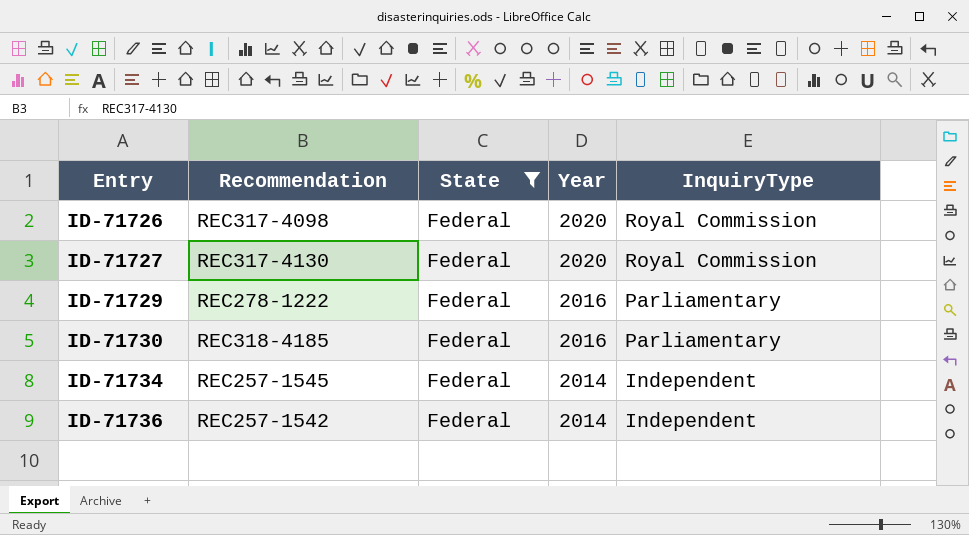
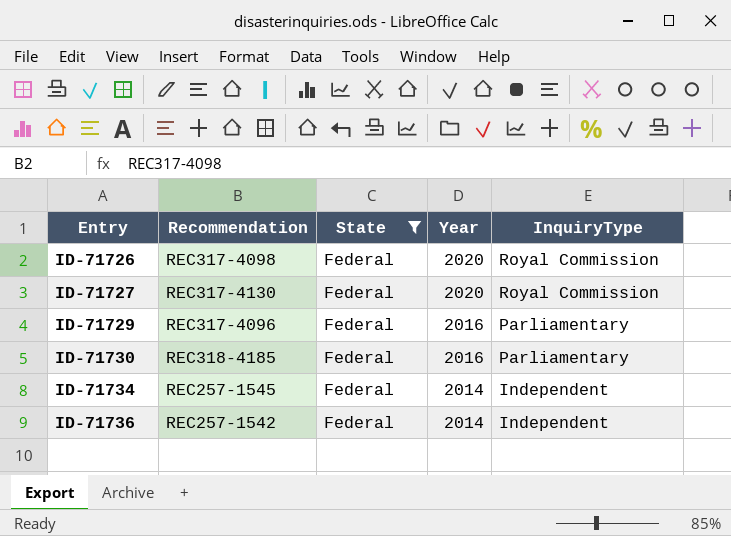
ID-71729 | Recommendation: REC278-1222 -> REC317-4096

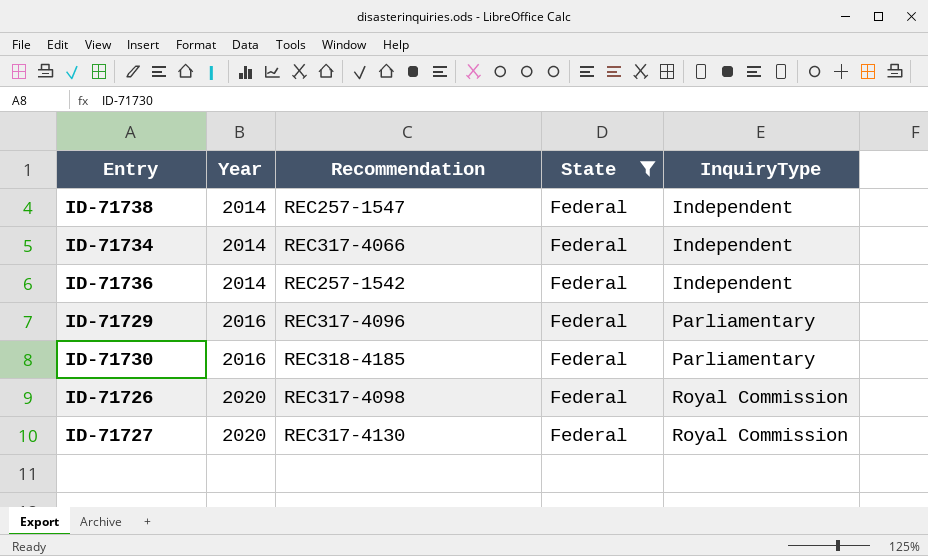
row order: Entry ascending -> Year ascending
column Year | position: 4 -> 2
row ID-71738: none -> 2014 | REC257-1547 | Federal | Independent
ID-71734 | Recommendation: REC257-1545 -> REC317-4066

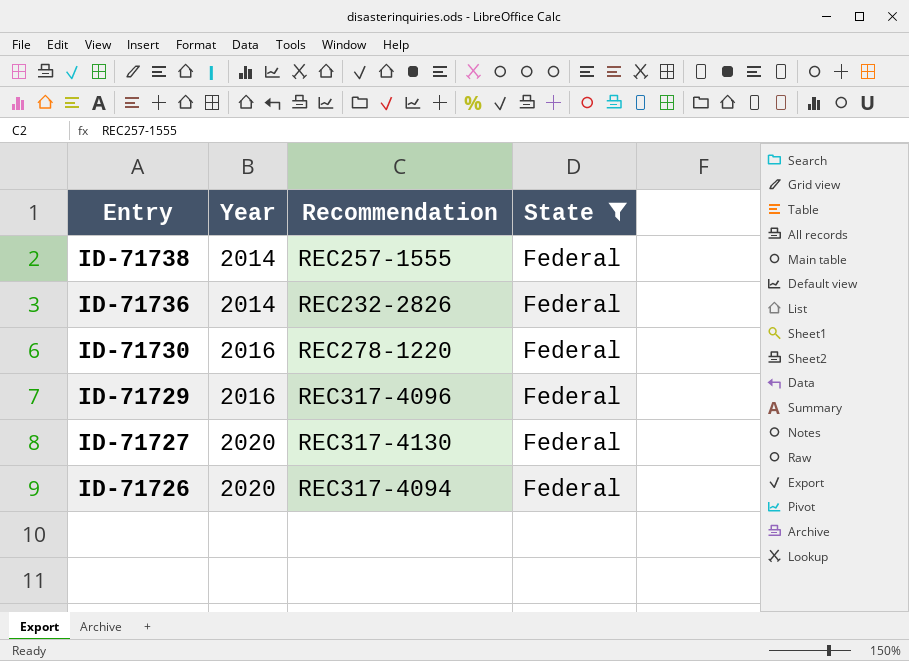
row order: Year ascending -> Entry descending
column InquiryType | position: 5 -> none
row ID-71734: 2014 | REC317-4066 | Federal | Independent -> none
ID-71738 | Recommendation: REC257-1547 -> REC257-1555
ID-71736 | Recommendation: REC257-1542 -> REC232-2826
ID-71730 | Recommendation: REC318-4185 -> REC278-1220
ID-71726 | Recommendation: REC317-4098 -> REC317-4094

